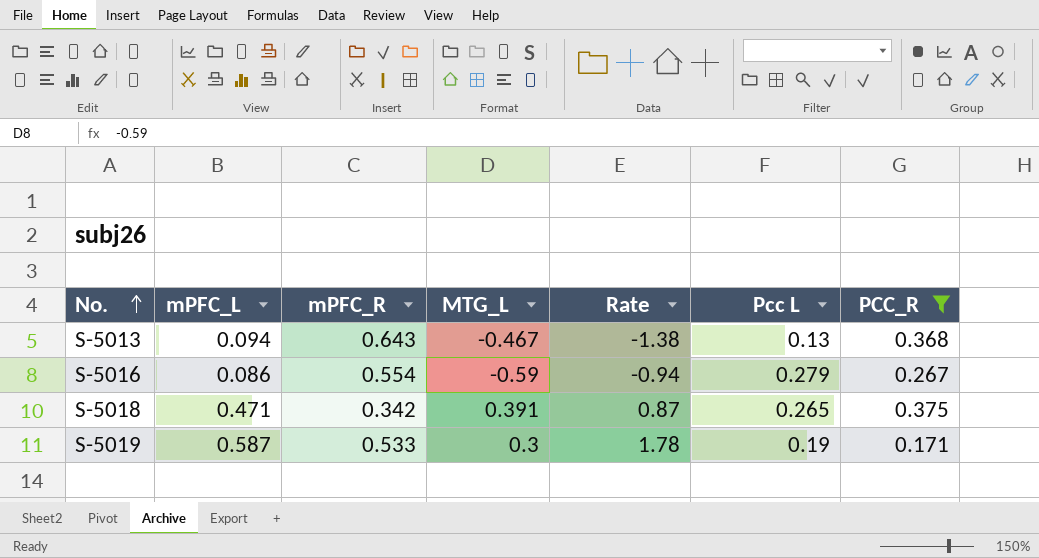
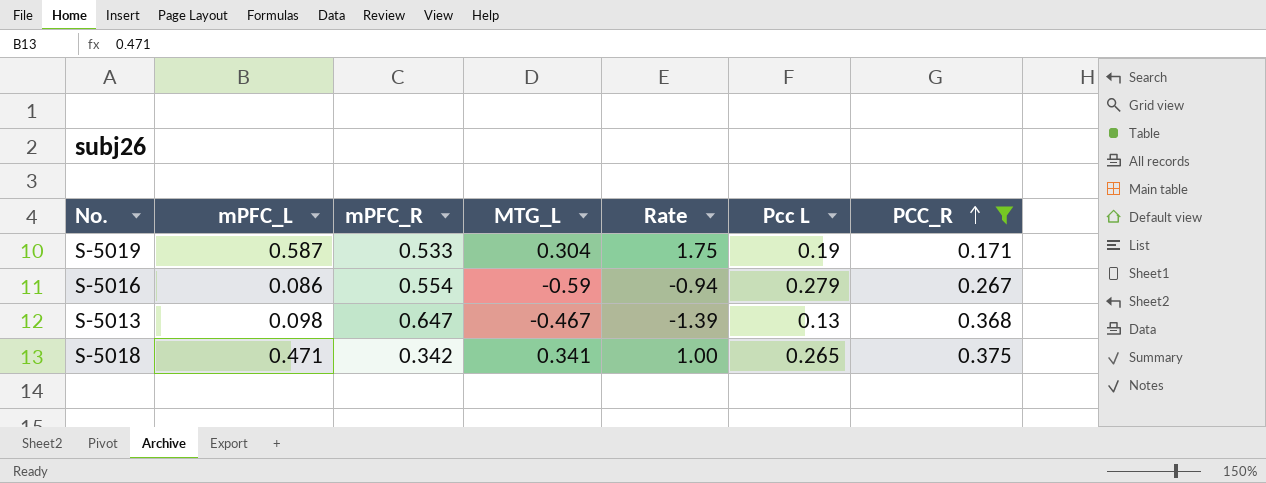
row order: No. ascending -> PCC_R ascending
S-5019 | MTG_L: 0.3 -> 0.304
S-5019 | Rate: 1.78 -> 1.75
S-5013 | mPFC_L: 0.094 -> 0.098
S-5013 | mPFC_R: 0.643 -> 0.647
S-5013 | Rate: -1.38 -> -1.39
S-5018 | MTG_L: 0.391 -> 0.341
S-5018 | Rate: 0.87 -> 1.00

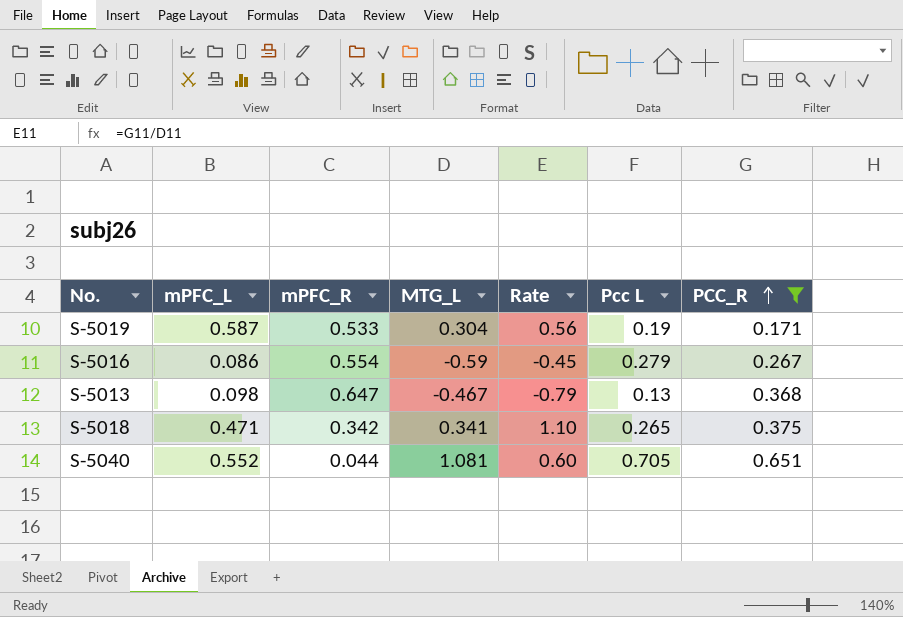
column Rate | formula: [mPFC_R] / [MTG_L] -> [PCC_R] / [MTG_L]
row S-5040: none -> 0.552 | 0.044 | 1.081 | 0.60 | 0.705 | 0.651

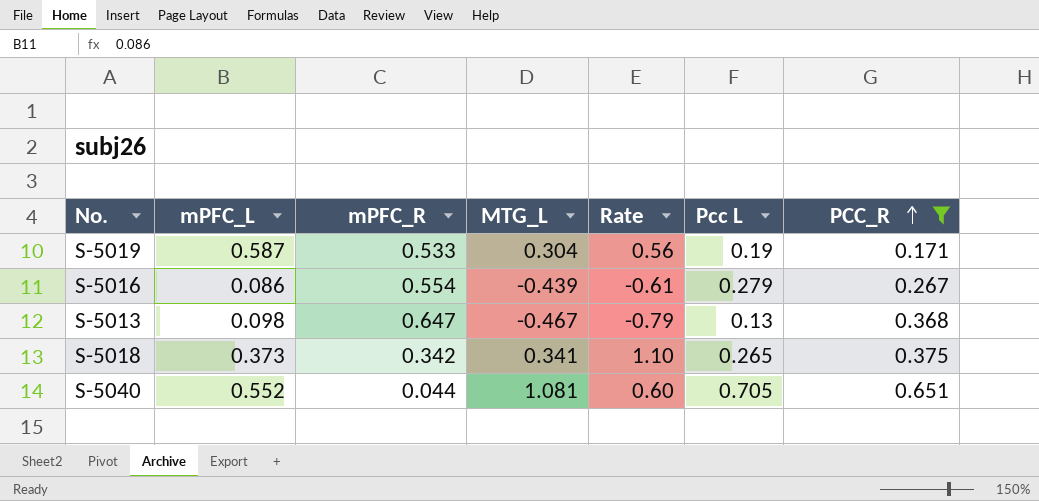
S-5016 | MTG_L: -0.59 -> -0.439
S-5016 | Rate: -0.45 -> -0.61
S-5018 | mPFC_L: 0.471 -> 0.373

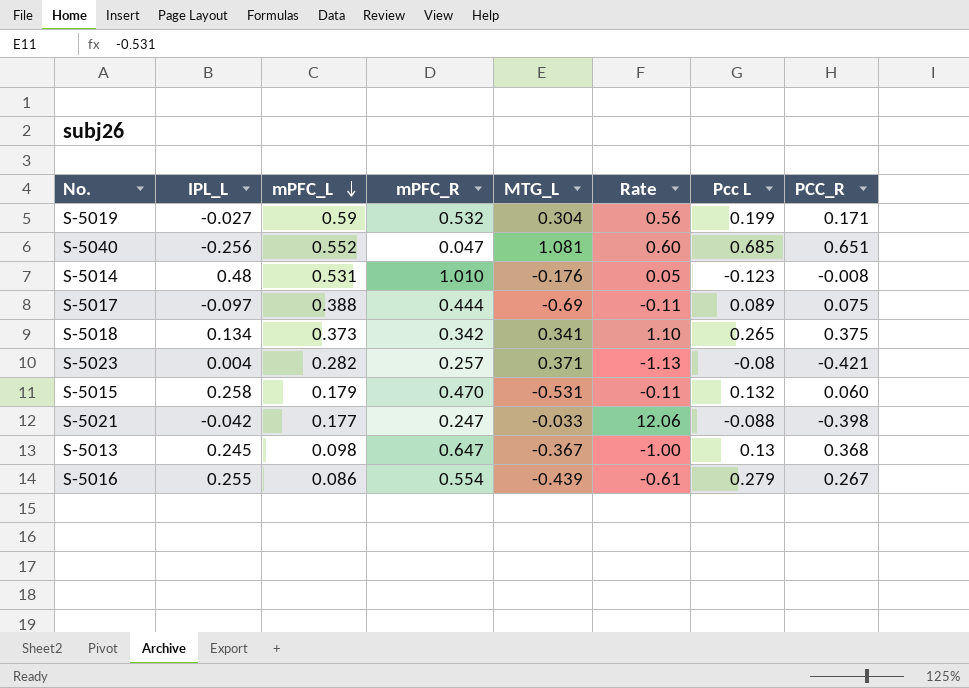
filter: PCC_R >= 0.171 -> none
row order: PCC_R ascending -> mPFC_L descending
column IPL_L | position: none -> 2
S-5019 | mPFC_L: 0.587 -> 0.59
S-5019 | mPFC_R: 0.533 -> 0.532
S-5019 | Pcc L: 0.19 -> 0.199
S-5040 | mPFC_R: 0.044 -> 0.047
S-5040 | Pcc L: 0.705 -> 0.685
S-5013 | MTG_L: -0.467 -> -0.367
S-5013 | Rate: -0.79 -> -1.00

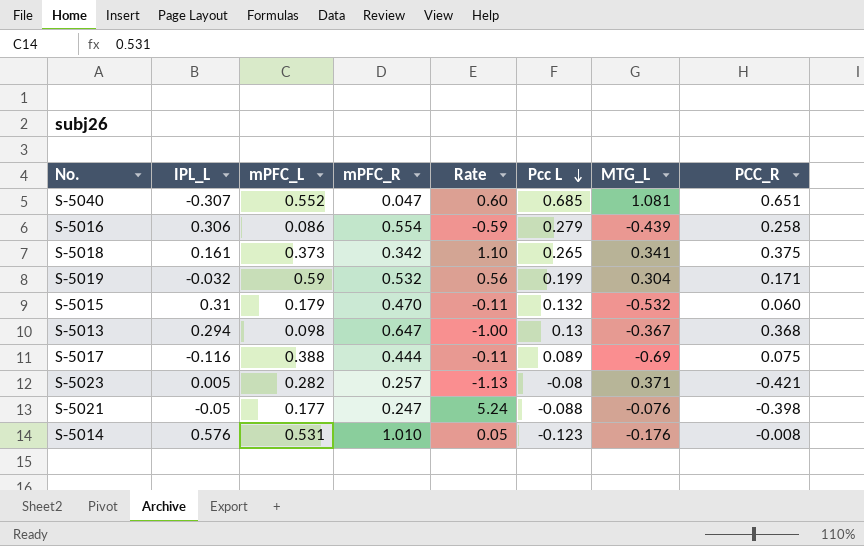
row order: mPFC_L descending -> Pcc L descending
column MTG_L | position: 5 -> 7
S-5040 | IPL_L: -0.256 -> -0.307
S-5016 | IPL_L: 0.255 -> 0.306
S-5016 | Rate: -0.61 -> -0.59
S-5016 | PCC_R: 0.267 -> 0.258
S-5018 | IPL_L: 0.134 -> 0.161
S-5019 | IPL_L: -0.027 -> -0.032
S-5015 | IPL_L: 0.258 -> 0.31
S-5015 | MTG_L: -0.531 -> -0.532
S-5013 | IPL_L: 0.245 -> 0.294
S-5017 | IPL_L: -0.097 -> -0.116
S-5023 | IPL_L: 0.004 -> 0.005
S-5021 | IPL_L: -0.042 -> -0.05
S-5021 | Rate: 12.06 -> 5.24
S-5021 | MTG_L: -0.033 -> -0.076
S-5014 | IPL_L: 0.48 -> 0.576

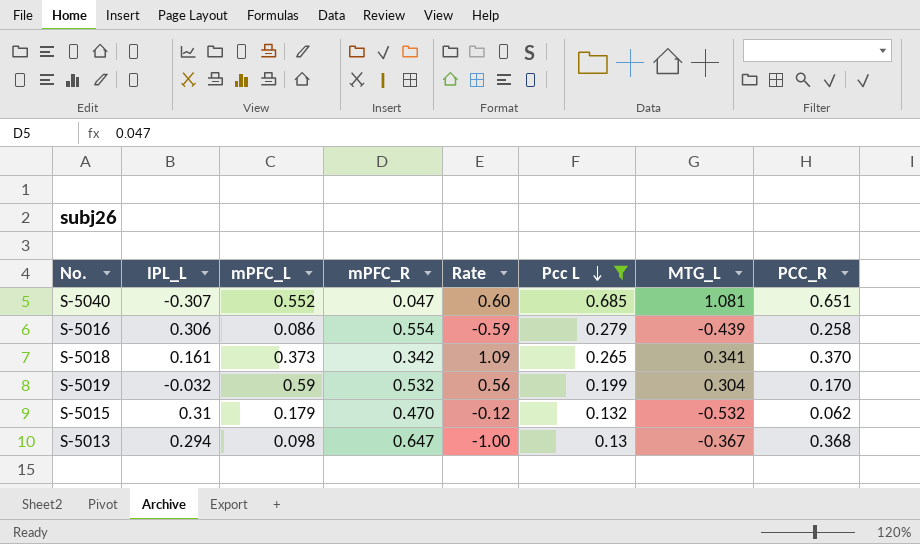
filter: none -> Pcc L >= 0.13
S-5018 | Rate: 1.10 -> 1.09
S-5018 | PCC_R: 0.375 -> 0.370
S-5019 | PCC_R: 0.171 -> 0.170
S-5015 | Rate: -0.11 -> -0.12
S-5015 | PCC_R: 0.060 -> 0.062

